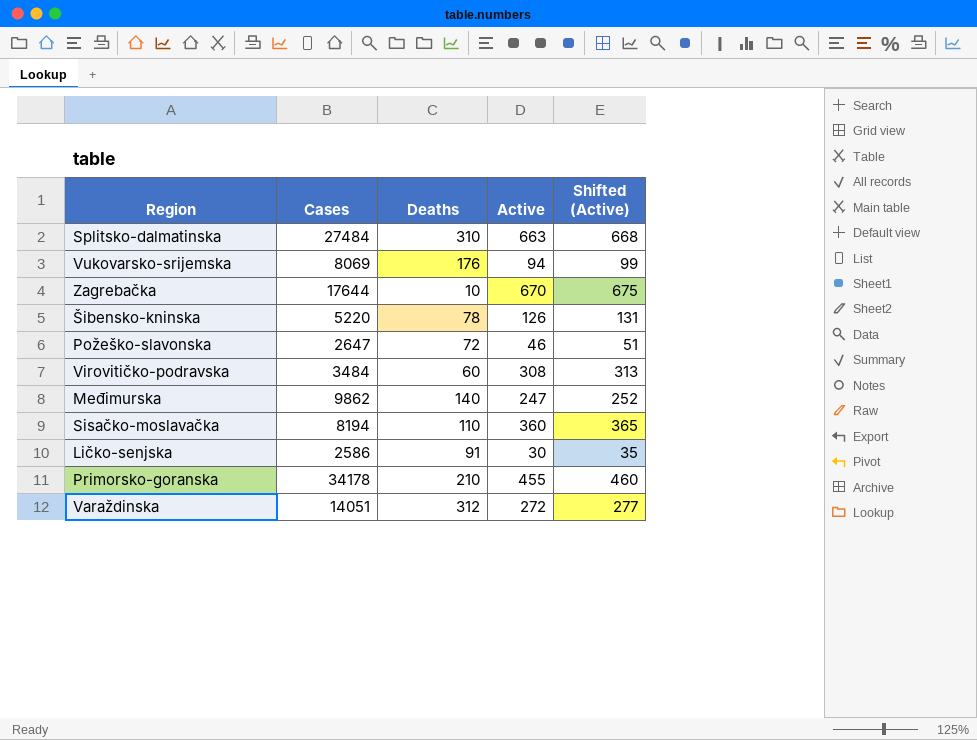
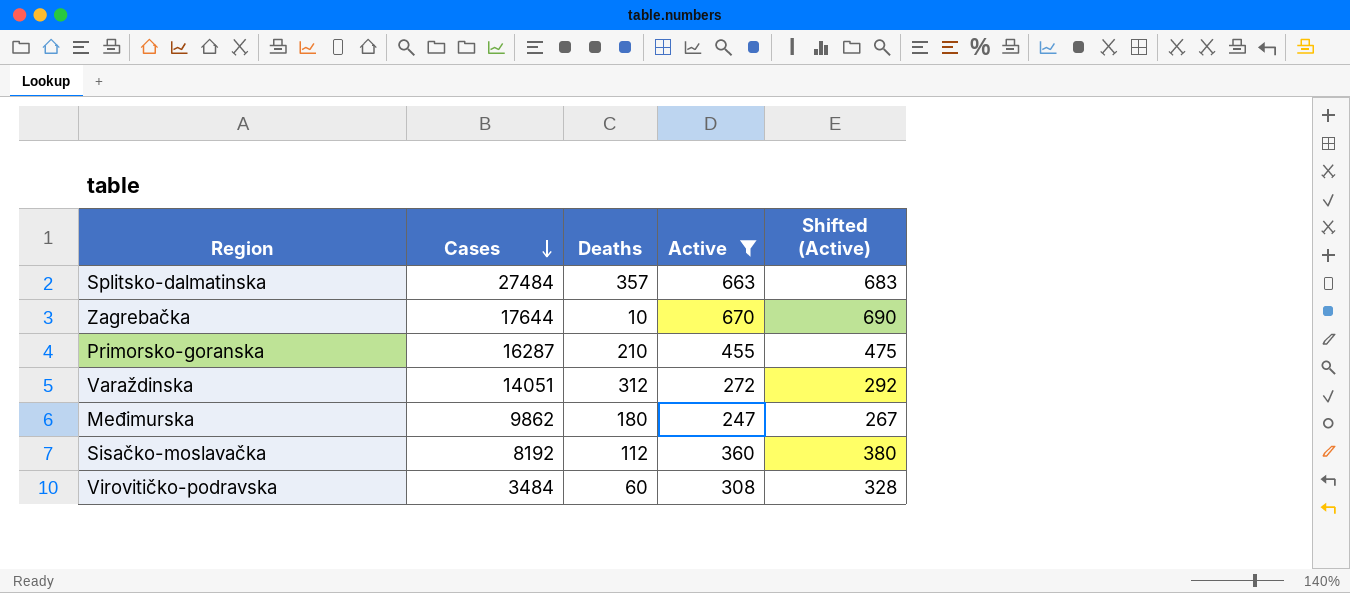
filter: none -> Active >= 247
row order: none -> Cases descending
column Shifted (Active) | formula: [Active] + 5 -> [Active] + 20
Splitsko-dalmatinska | Deaths: 310 -> 357
Primorsko-goranska | Cases: 34178 -> 16287
Međimurska | Deaths: 140 -> 180
Sisačko-moslavačka | Cases: 8194 -> 8192
Sisačko-moslavačka | Deaths: 110 -> 112

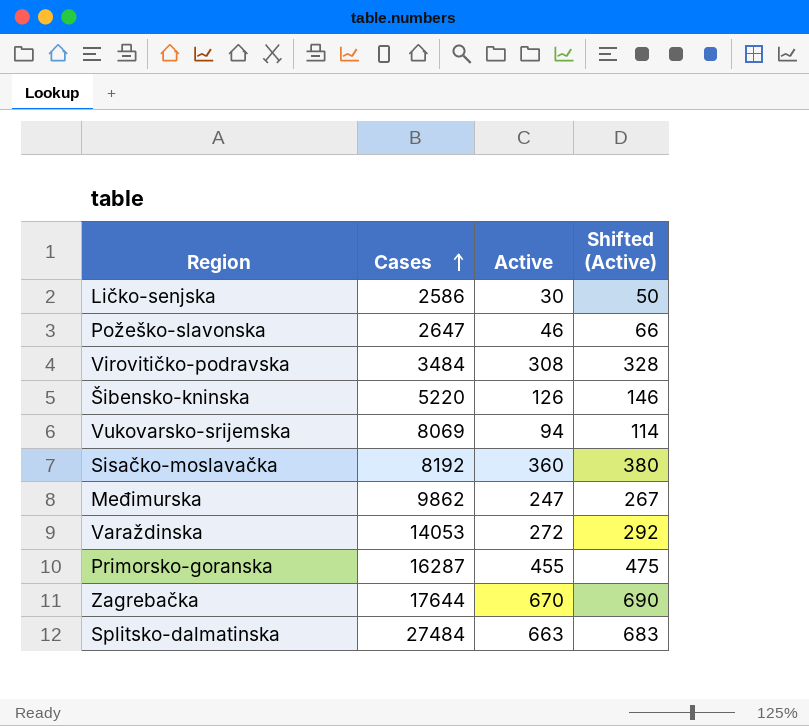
filter: Active >= 247 -> none
row order: Cases descending -> Cases ascending
column Deaths | position: 3 -> none
Varaždinska | Cases: 14051 -> 14053

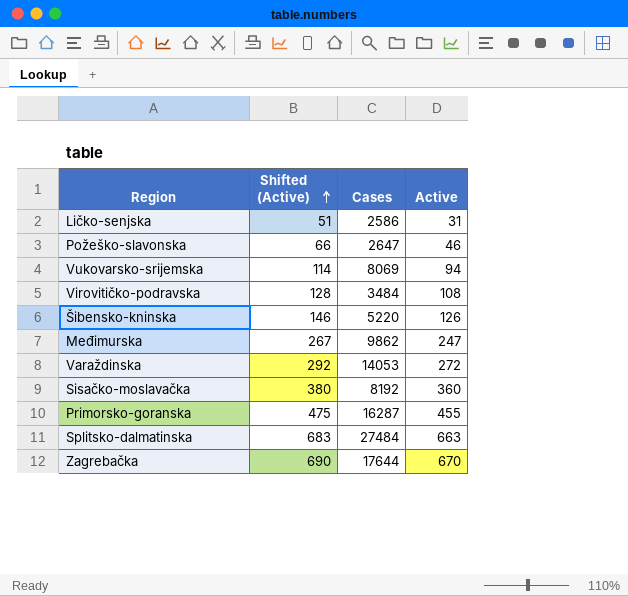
row order: Cases ascending -> Shifted (Active) ascending
column Shifted (Active) | position: 4 -> 2
Ličko-senjska | Shifted (Active): 50 -> 51
Ličko-senjska | Active: 30 -> 31
Virovitičko-podravska | Shifted (Active): 328 -> 128
Virovitičko-podravska | Active: 308 -> 108

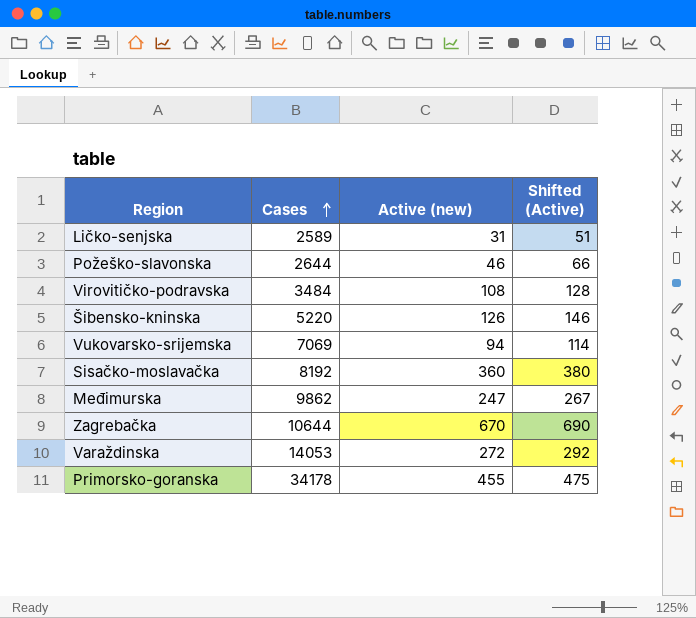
row order: Shifted (Active) ascending -> Cases ascending
column name: Active -> Active (new)
column Shifted (Active) | position: 2 -> 4
row Splitsko-dalmatinska: 683 | 27484 | 663 -> none
Ličko-senjska | Cases: 2586 -> 2589
Požeško-slavonska | Cases: 2647 -> 2644
Vukovarsko-srijemska | Cases: 8069 -> 7069
Zagrebačka | Cases: 17644 -> 10644
Primorsko-goranska | Cases: 16287 -> 34178

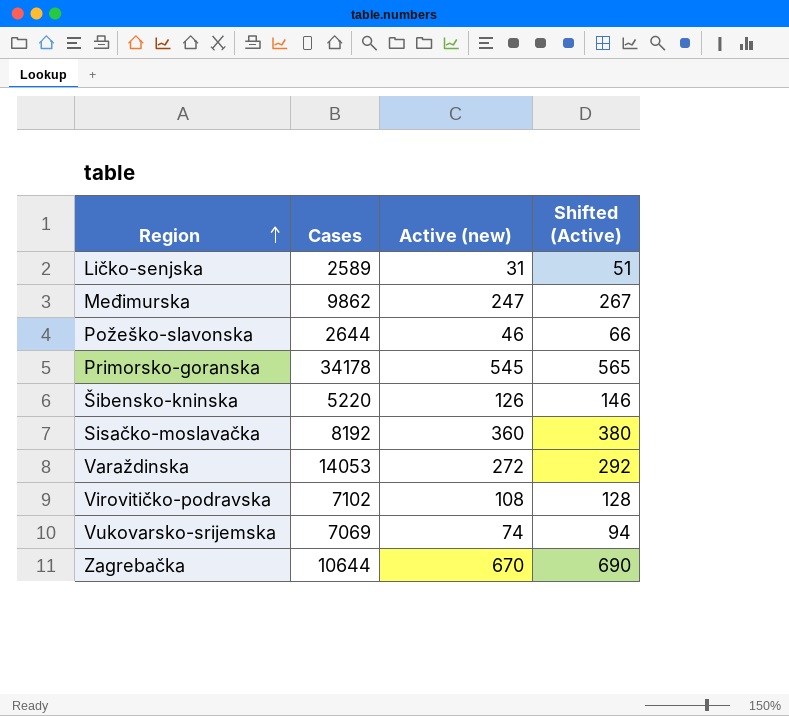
row order: Cases ascending -> Region ascending
Primorsko-goranska | Active (new): 455 -> 545
Primorsko-goranska | Shifted (Active): 475 -> 565
Virovitičko-podravska | Cases: 3484 -> 7102
Vukovarsko-srijemska | Active (new): 94 -> 74
Vukovarsko-srijemska | Shifted (Active): 114 -> 94

